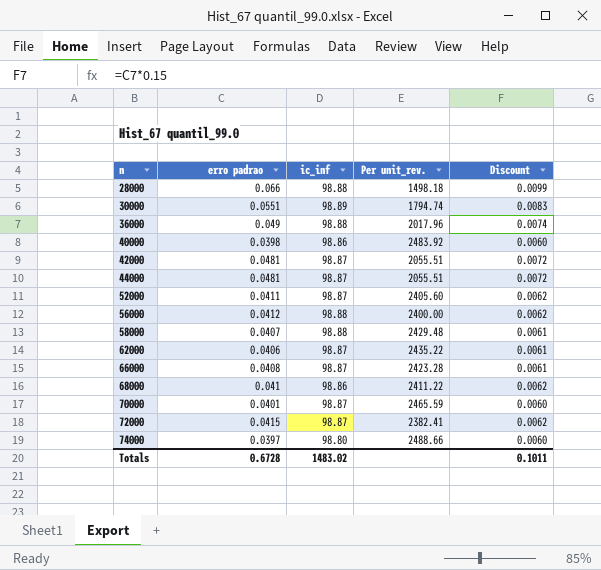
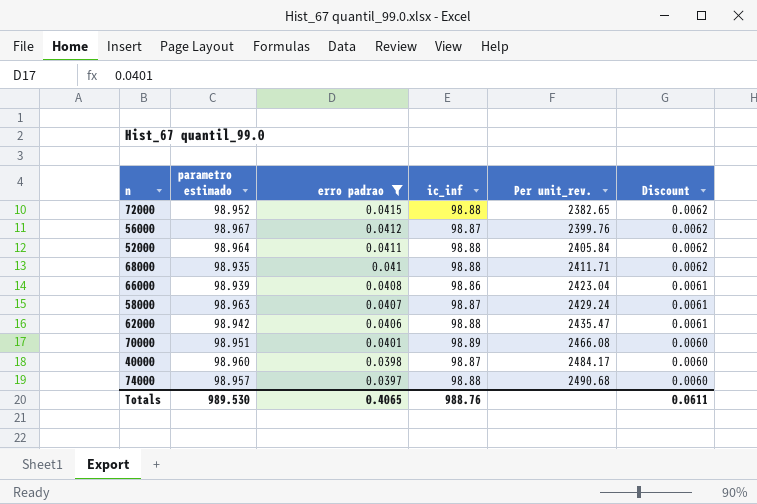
filter: none -> erro padrao <= 0.0415
row order: n ascending -> erro padrao descending
column parametro estimado | position: none -> 2
72000 | ic_inf: 98.87 -> 98.88
72000 | Per unit_rev.: 2382.41 -> 2382.65
56000 | ic_inf: 98.88 -> 98.87
56000 | Per unit_rev.: 2400.00 -> 2399.76
52000 | ic_inf: 98.87 -> 98.88
52000 | Per unit_rev.: 2405.60 -> 2405.84
68000 | ic_inf: 98.86 -> 98.88
68000 | Per unit_rev.: 2411.22 -> 2411.71
66000 | ic_inf: 98.87 -> 98.86
66000 | Per unit_rev.: 2423.28 -> 2423.04
58000 | ic_inf: 98.88 -> 98.87
58000 | Per unit_rev.: 2429.48 -> 2429.24
62000 | ic_inf: 98.87 -> 98.88
62000 | Per unit_rev.: 2435.22 -> 2435.47
70000 | ic_inf: 98.87 -> 98.89
70000 | Per unit_rev.: 2465.59 -> 2466.08
40000 | ic_inf: 98.86 -> 98.87
40000 | Per unit_rev.: 2483.92 -> 2484.17
74000 | ic_inf: 98.80 -> 98.88
74000 | Per unit_rev.: 2488.66 -> 2490.68
Totals | erro padrao: 0.6728 -> 0.4065
Totals | ic_inf: 1483.02 -> 988.76
Totals | Discount: 0.1011 -> 0.0611

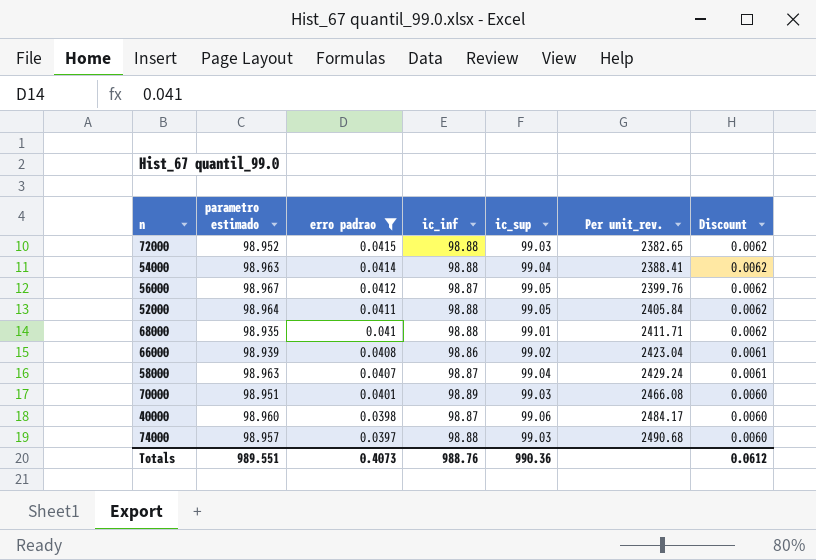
column ic_sup | position: none -> 5
row 62000: 98.942 | 0.0406 | 98.88 | 2435.47 | 0.0061 -> none
row 54000: none -> 98.963 | 0.0414 | 98.88 | 99.04 | 2388.41 | 0.0062
Totals | parametro estimado: 989.530 -> 989.551
Totals | erro padrao: 0.4065 -> 0.4073
Totals | Discount: 0.0611 -> 0.0612

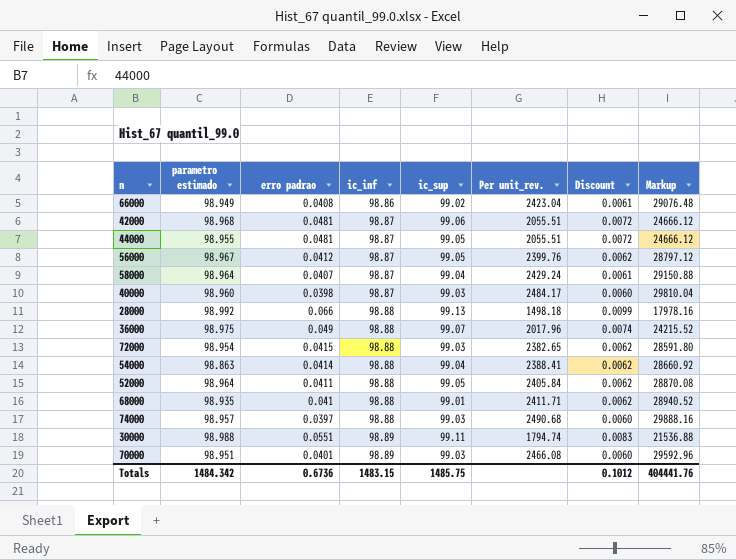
filter: erro padrao <= 0.0415 -> none
row order: erro padrao descending -> ic_inf ascending
column Markup | formula: none -> [Per unit_rev.] * 12
66000 | parametro estimado: 98.939 -> 98.949
58000 | parametro estimado: 98.963 -> 98.964
40000 | ic_sup: 99.06 -> 99.03
72000 | parametro estimado: 98.952 -> 98.954
54000 | parametro estimado: 98.963 -> 98.863
Totals | parametro estimado: 989.551 -> 1484.342
Totals | erro padrao: 0.4073 -> 0.6736
Totals | ic_inf: 988.76 -> 1483.15
Totals | ic_sup: 990.36 -> 1485.75
Totals | Discount: 0.0612 -> 0.1012

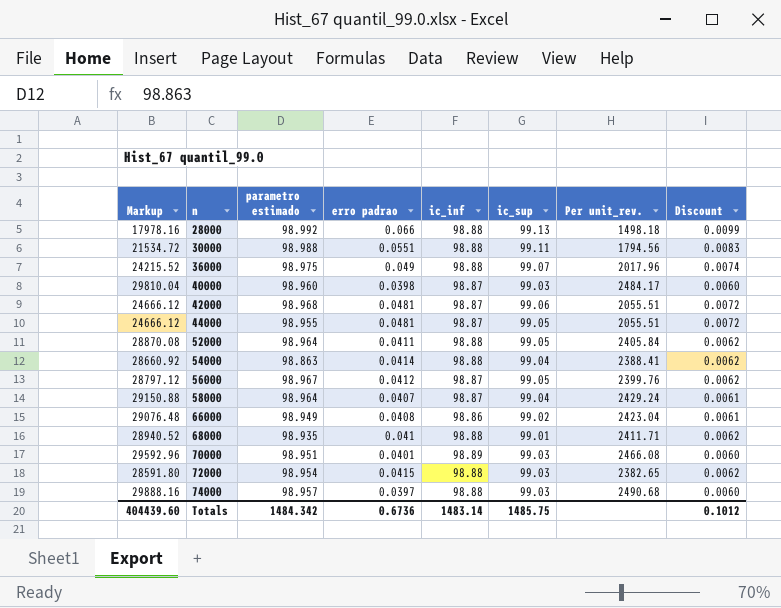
row order: ic_inf ascending -> n ascending
column Markup | position: 8 -> 1
30000 | Markup: 21536.88 -> 21534.72
30000 | ic_inf: 98.89 -> 98.88
30000 | Per unit_rev.: 1794.74 -> 1794.56
Totals | Markup: 404441.76 -> 404439.60
Totals | ic_inf: 1483.15 -> 1483.14

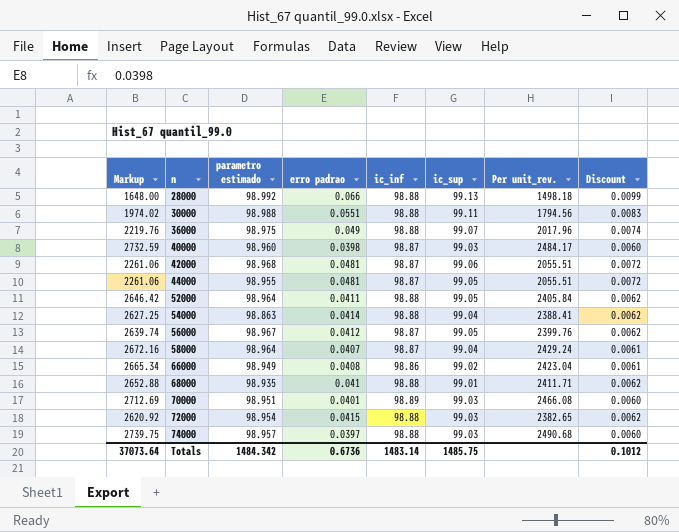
column Markup | formula: [Per unit_rev.] * 12 -> [Per unit_rev.] * 1.1
Totals | Markup: 404439.60 -> 37073.64

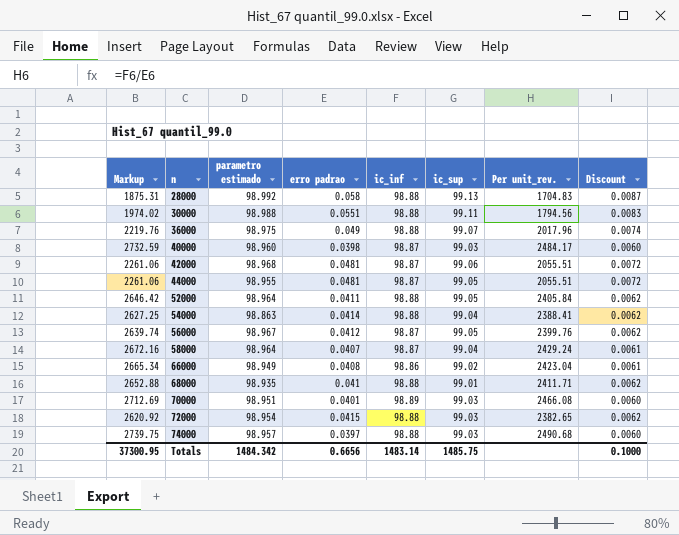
28000 | Markup: 1648.00 -> 1875.31
28000 | erro padrao: 0.066 -> 0.058
28000 | Per unit_rev.: 1498.18 -> 1704.83
28000 | Discount: 0.0099 -> 0.0087
Totals | Markup: 37073.64 -> 37300.95
Totals | erro padrao: 0.6736 -> 0.6656
Totals | Discount: 0.1012 -> 0.1000

